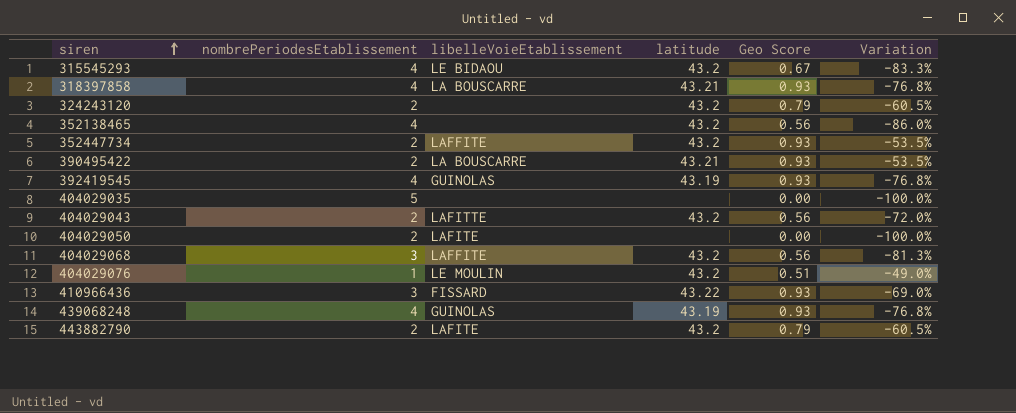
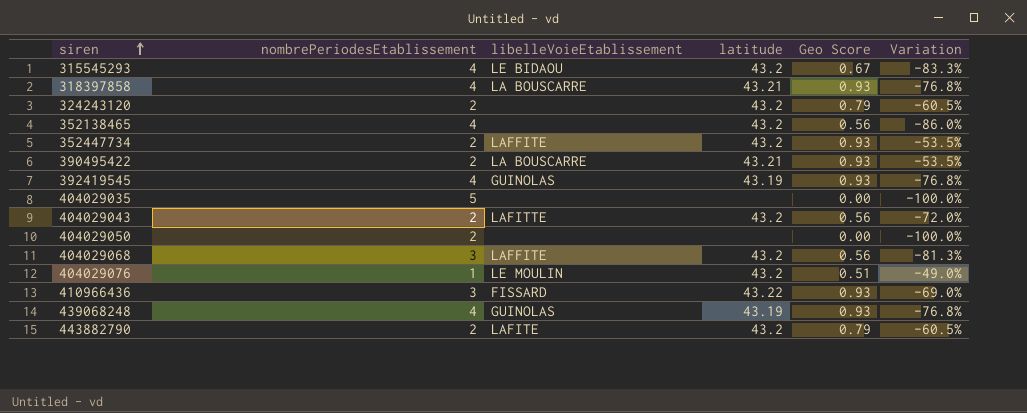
404029050 | libelleVoieEtablissement: LAFITE -> none

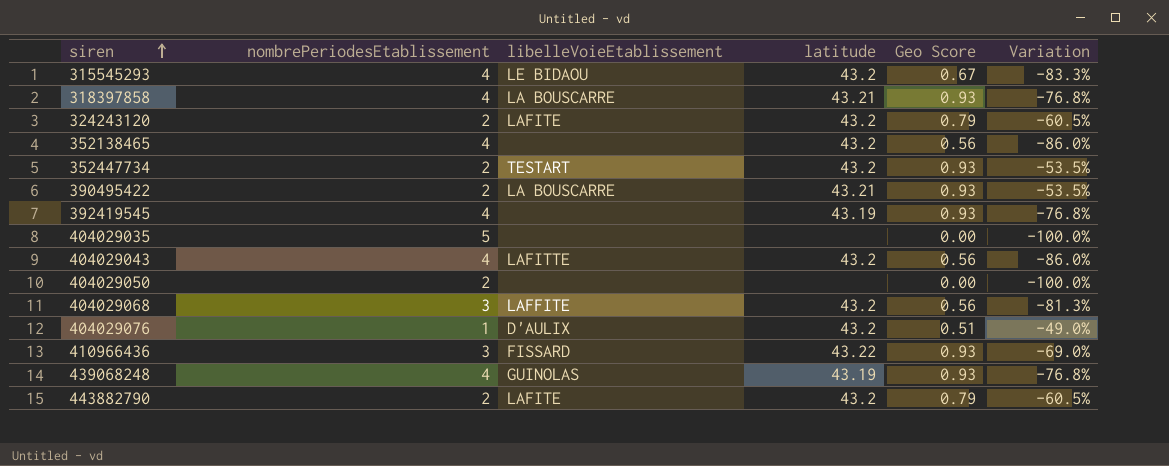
324243120 | libelleVoieEtablissement: none -> LAFITE
352447734 | libelleVoieEtablissement: LAFFITE -> TESTART
392419545 | libelleVoieEtablissement: GUINOLAS -> none
404029043 | nombrePeriodesEtablissement: 2 -> 4
404029043 | Variation: -72.0% -> -86.0%
404029076 | libelleVoieEtablissement: LE MOULIN -> D'AULIX

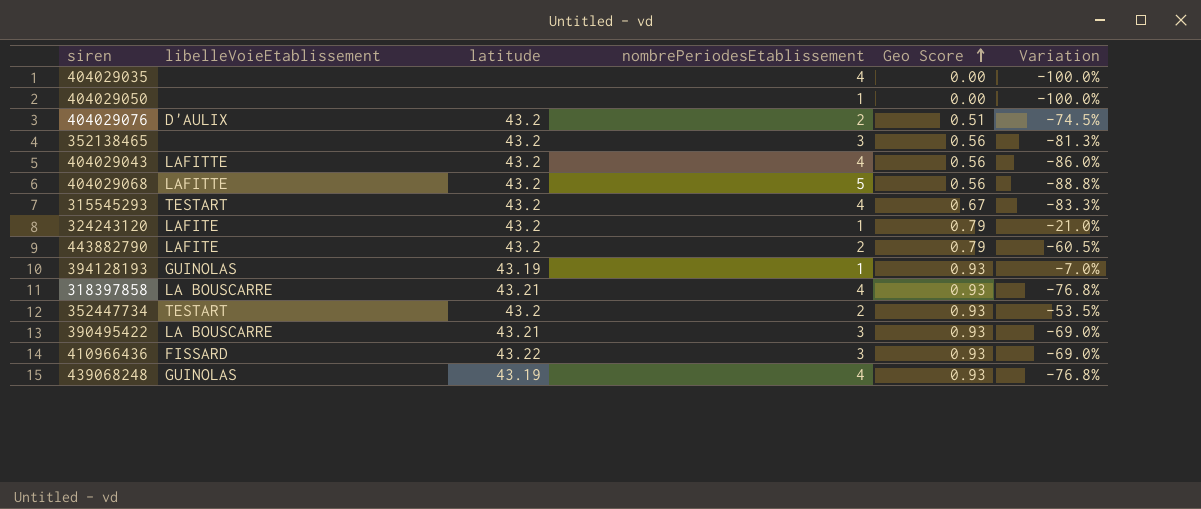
row order: siren ascending -> Geo Score ascending
column nombrePeriodesEtablissement | position: 2 -> 4
row 392419545: 4 | none | 43.19 | 0.93 | -76.8% -> none
404029035 | nombrePeriodesEtablissement: 5 -> 4
404029050 | nombrePeriodesEtablissement: 2 -> 1
404029076 | nombrePeriodesEtablissement: 1 -> 2
404029076 | Variation: -49.0% -> -74.5%
352138465 | nombrePeriodesEtablissement: 4 -> 3
352138465 | Variation: -86.0% -> -81.3%
404029068 | libelleVoieEtablissement: LAFFITE -> LAFITTE
404029068 | nombrePeriodesEtablissement: 3 -> 5
404029068 | Variation: -81.3% -> -88.8%
315545293 | libelleVoieEtablissement: LE BIDAOU -> TESTART
324243120 | nombrePeriodesEtablissement: 2 -> 1
324243120 | Variation: -60.5% -> -21.0%
row 394128193: none -> GUINOLAS | 43.19 | 1 | 0.93 | -7.0%
390495422 | nombrePeriodesEtablissement: 2 -> 3
390495422 | Variation: -53.5% -> -69.0%

